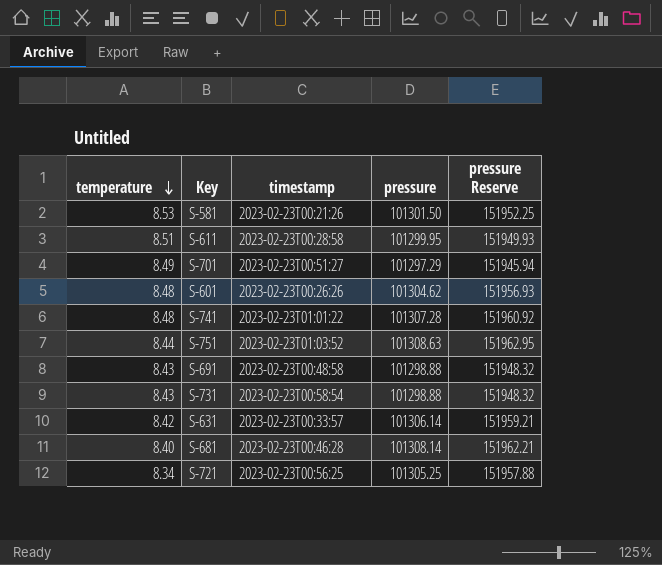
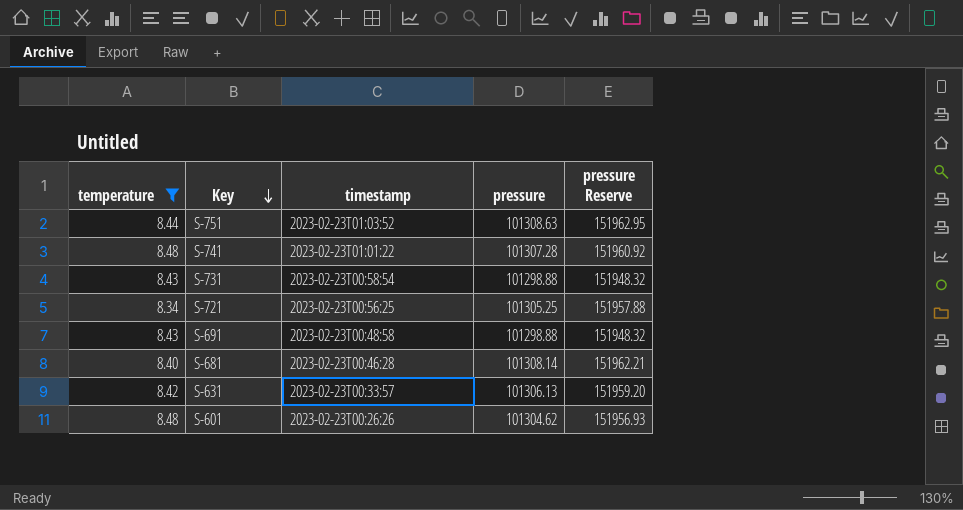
filter: none -> temperature <= 8.48
row order: temperature descending -> Key descending
S-631 | pressure: 101306.14 -> 101306.13
S-631 | pressure Reserve: 151959.21 -> 151959.20

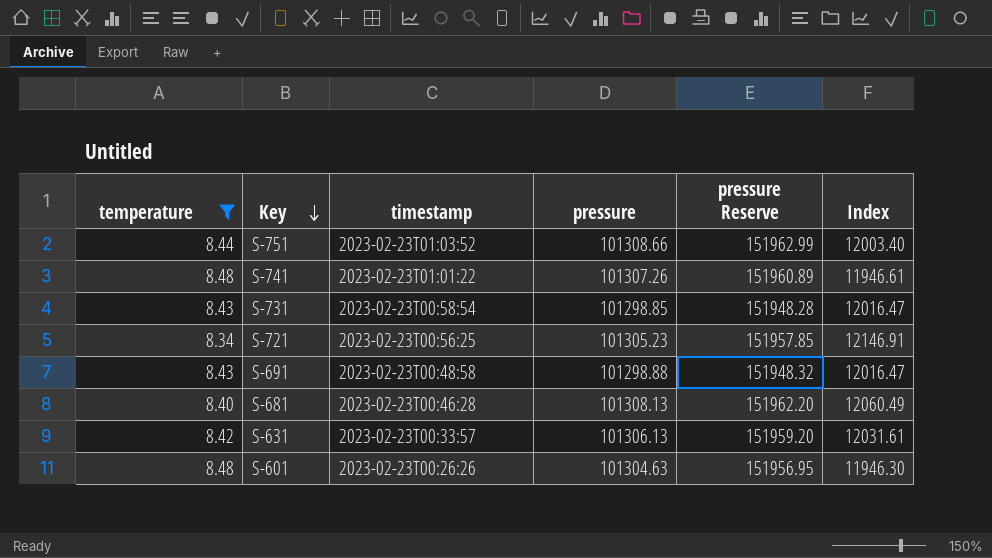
column Index | formula: none -> [pressure] / [temperature]
S-751 | pressure: 101308.63 -> 101308.66
S-751 | pressure Reserve: 151962.95 -> 151962.99
S-741 | pressure: 101307.28 -> 101307.26
S-741 | pressure Reserve: 151960.92 -> 151960.89
S-731 | pressure: 101298.88 -> 101298.85
S-731 | pressure Reserve: 151948.32 -> 151948.28
S-721 | pressure: 101305.25 -> 101305.23
S-721 | pressure Reserve: 151957.88 -> 151957.85
S-681 | pressure: 101308.14 -> 101308.13
S-681 | pressure Reserve: 151962.21 -> 151962.20
S-601 | pressure: 101304.62 -> 101304.63
S-601 | pressure Reserve: 151956.93 -> 151956.95

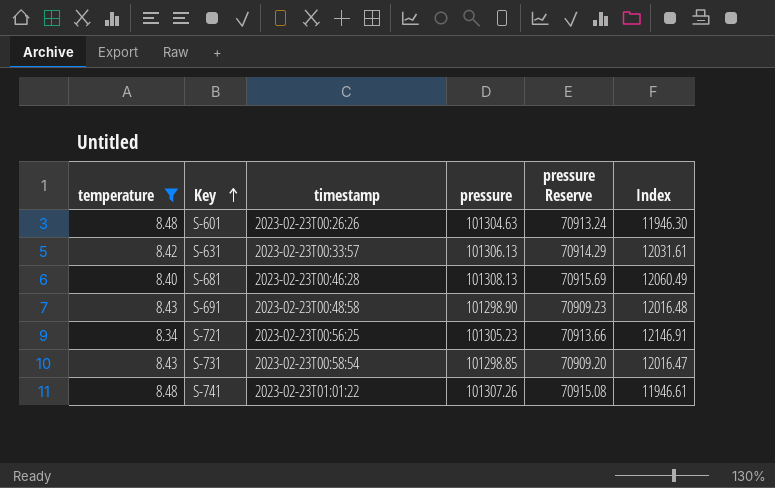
row order: Key descending -> Key ascending
column pressure Reserve | formula: [pressure] * 1.5 -> [pressure] * 0.7
row S-751: 8.44 | 2023-02-23T01:03:52 | 101308.66 | 151962.99 | 12003.40 -> none
S-691 | pressure: 101298.88 -> 101298.90
S-691 | Index: 12016.47 -> 12016.48

